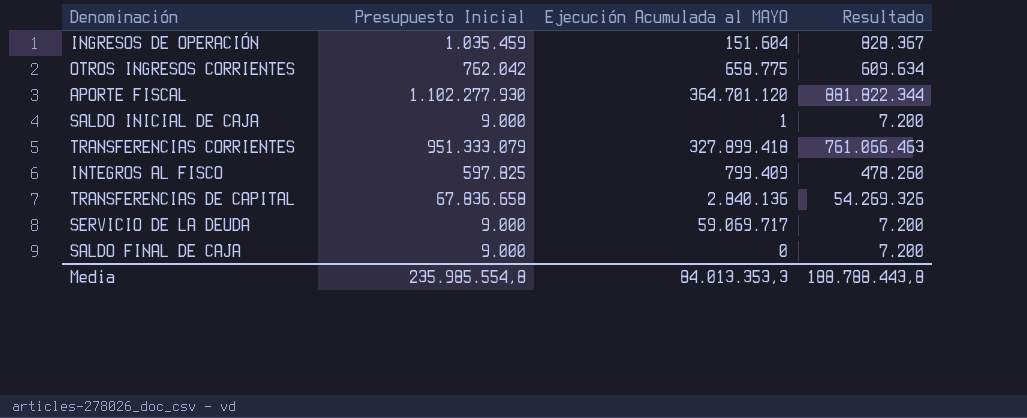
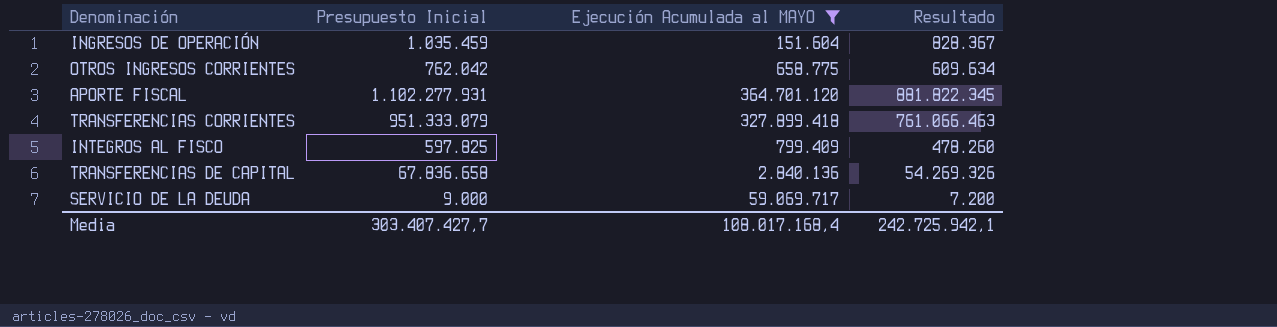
filter: none -> Ejecución Acumulada al MAYO >= 151.604
APORTE FISCAL | Presupuesto Inicial: 1.102.277.930 -> 1.102.277.931
APORTE FISCAL | Resultado: 881.822.344 -> 881.822.345
Media | Presupuesto Inicial: 235.985.554,8 -> 303.407.427,7
Media | Ejecución Acumulada al MAYO: 84.013.353,3 -> 108.017.168,4
Media | Resultado: 188.788.443,8 -> 242.725.942,1

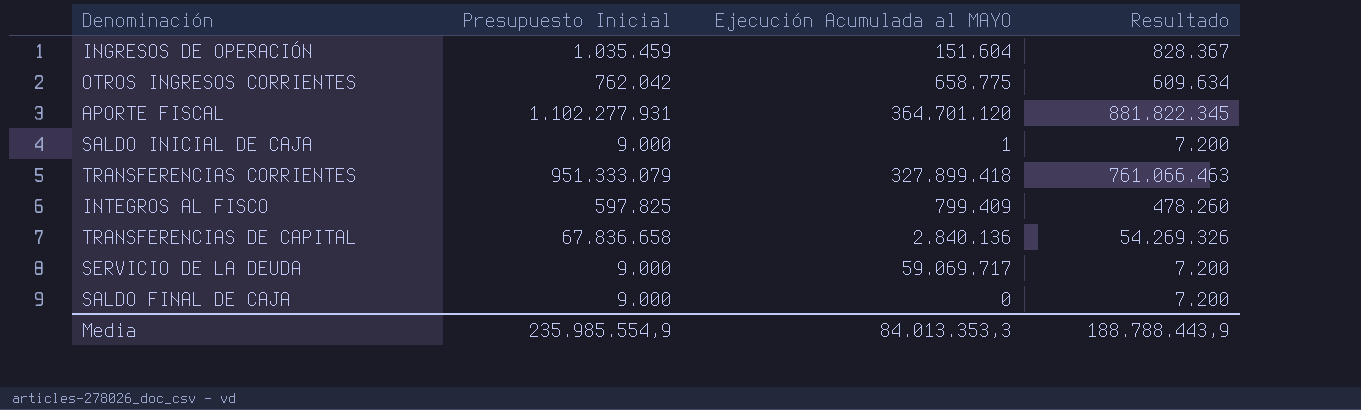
filter: Ejecución Acumulada al MAYO >= 151.604 -> none
Media | Presupuesto Inicial: 303.407.427,7 -> 235.985.554,9
Media | Ejecución Acumulada al MAYO: 108.017.168,4 -> 84.013.353,3
Media | Resultado: 242.725.942,1 -> 188.788.443,9

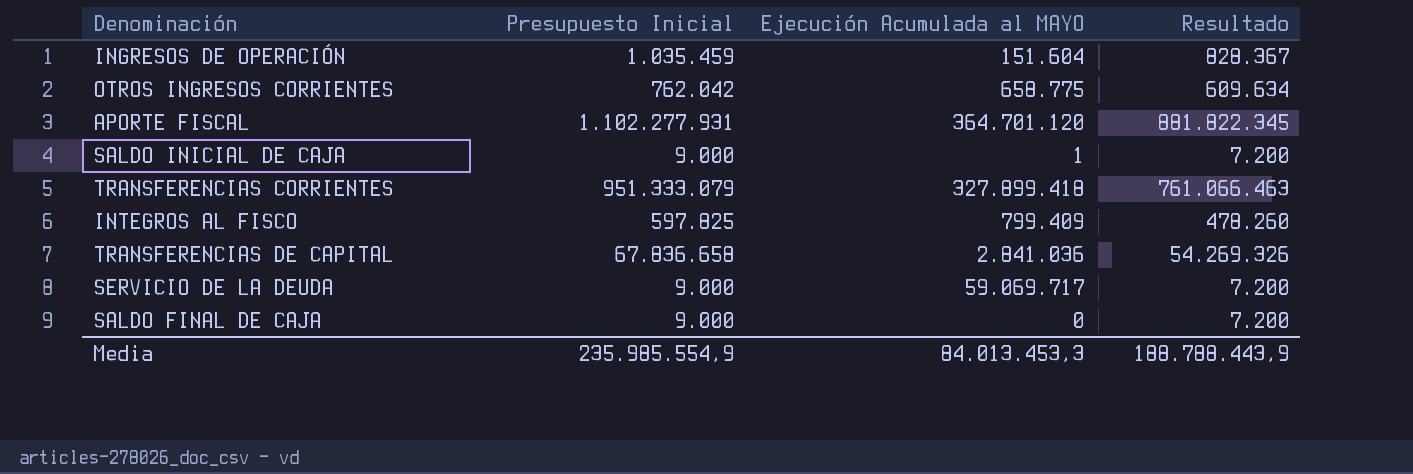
TRANSFERENCIAS DE CAPITAL | Ejecución Acumulada al MAYO: 2.840.136 -> 2.841.036
Media | Ejecución Acumulada al MAYO: 84.013.353,3 -> 84.013.453,3

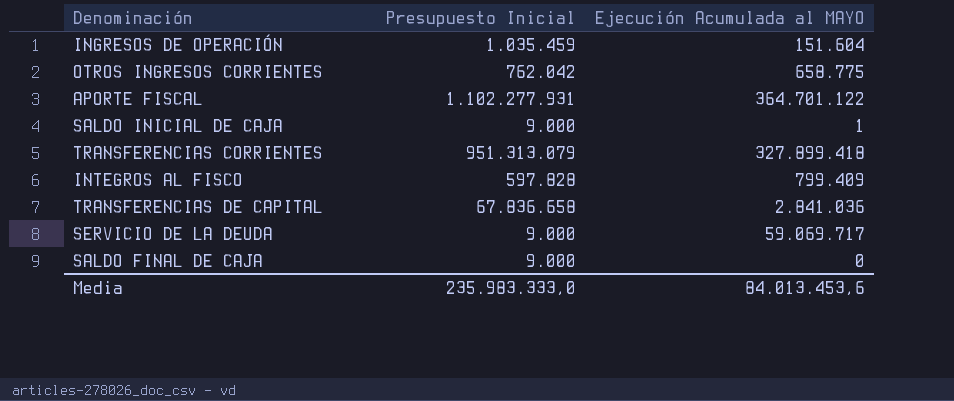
column Resultado | formula: [Presupuesto Inicial] * 0,8 -> none
APORTE FISCAL | Ejecución Acumulada al MAYO: 364.701.120 -> 364.701.122
TRANSFERENCIAS CORRIENTES | Presupuesto Inicial: 951.333.079 -> 951.313.079
INTEGROS AL FISCO | Presupuesto Inicial: 597.825 -> 597.828
Media | Presupuesto Inicial: 235.985.554,9 -> 235.983.333,0
Media | Ejecución Acumulada al MAYO: 84.013.453,3 -> 84.013.453,6

